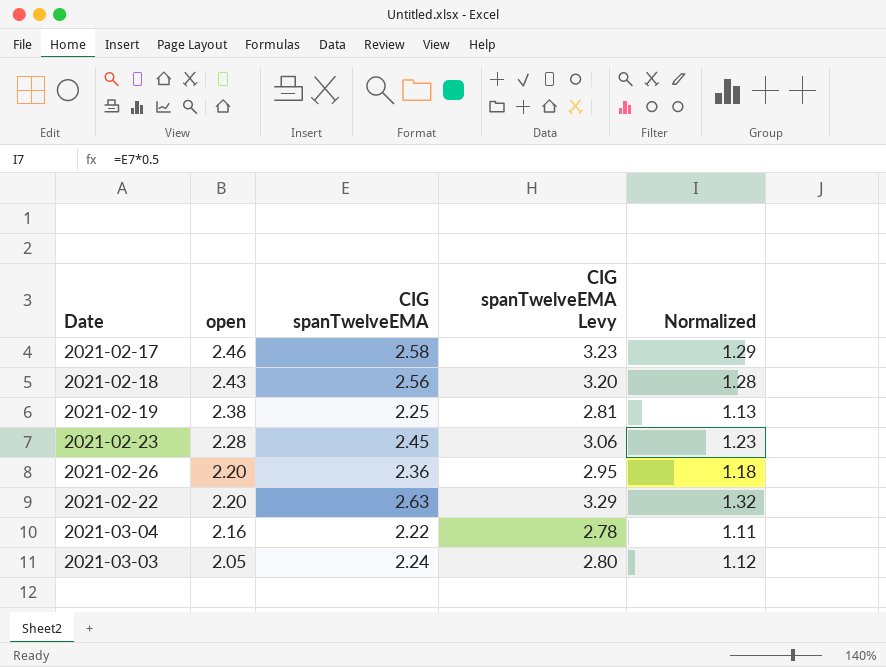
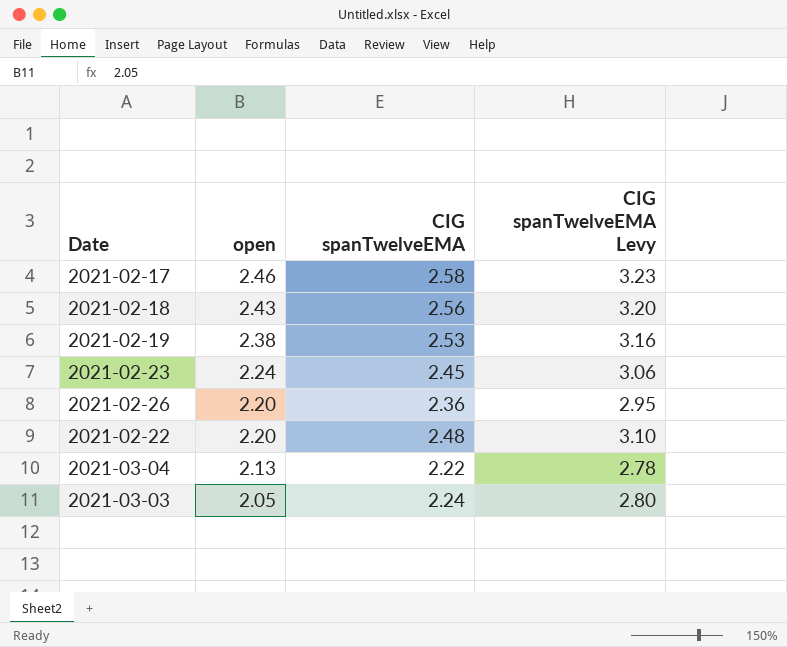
column Normalized | formula: [CIG spanTwelveEMA] * 0.5 -> none
2021-02-19 | CIG spanTwelveEMA: 2.25 -> 2.53
2021-02-19 | CIG spanTwelveEMA Levy: 2.81 -> 3.16
2021-02-23 | open: 2.28 -> 2.24
2021-02-22 | CIG spanTwelveEMA: 2.63 -> 2.48
2021-02-22 | CIG spanTwelveEMA Levy: 3.29 -> 3.10
2021-03-04 | open: 2.16 -> 2.13

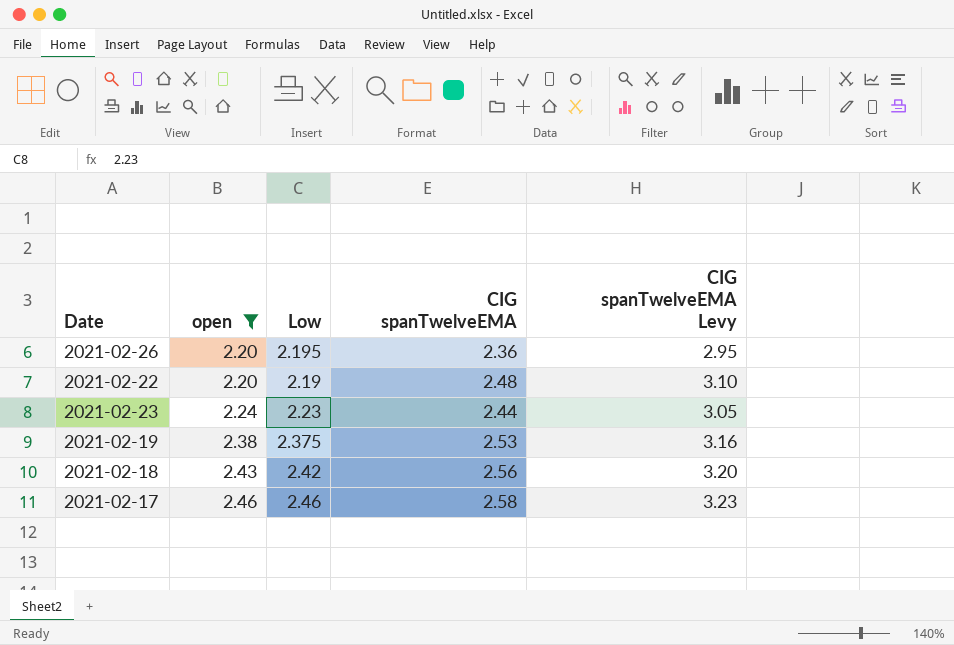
filter: none -> open >= 2.20
row order: open descending -> open ascending
column Low | position: none -> 3
2021-02-23 | CIG spanTwelveEMA: 2.45 -> 2.44
2021-02-23 | CIG spanTwelveEMA Levy: 3.06 -> 3.05

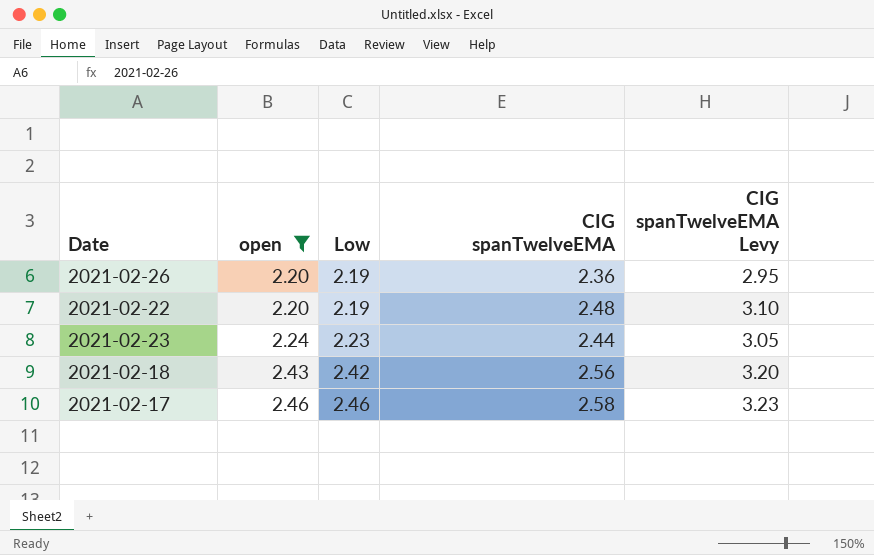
row 2021-02-19: 2.38 | 2.375 | 2.53 | 3.16 -> none
2021-02-26 | Low: 2.195 -> 2.19

